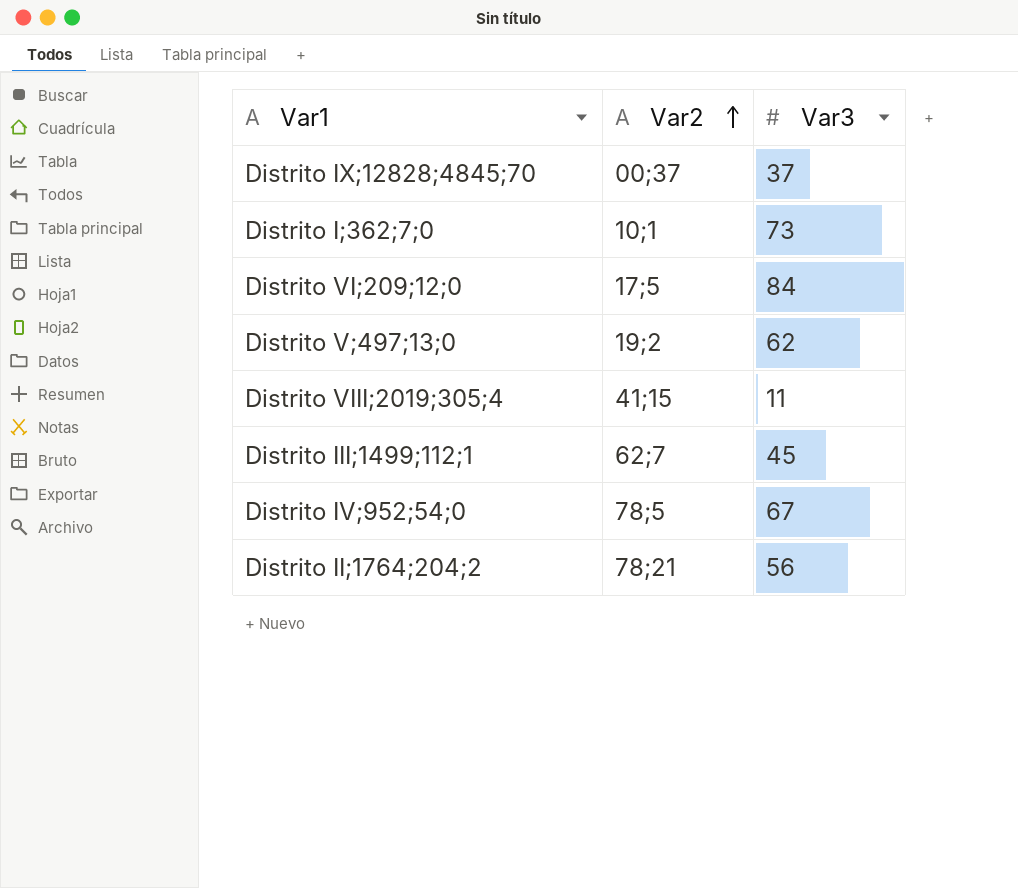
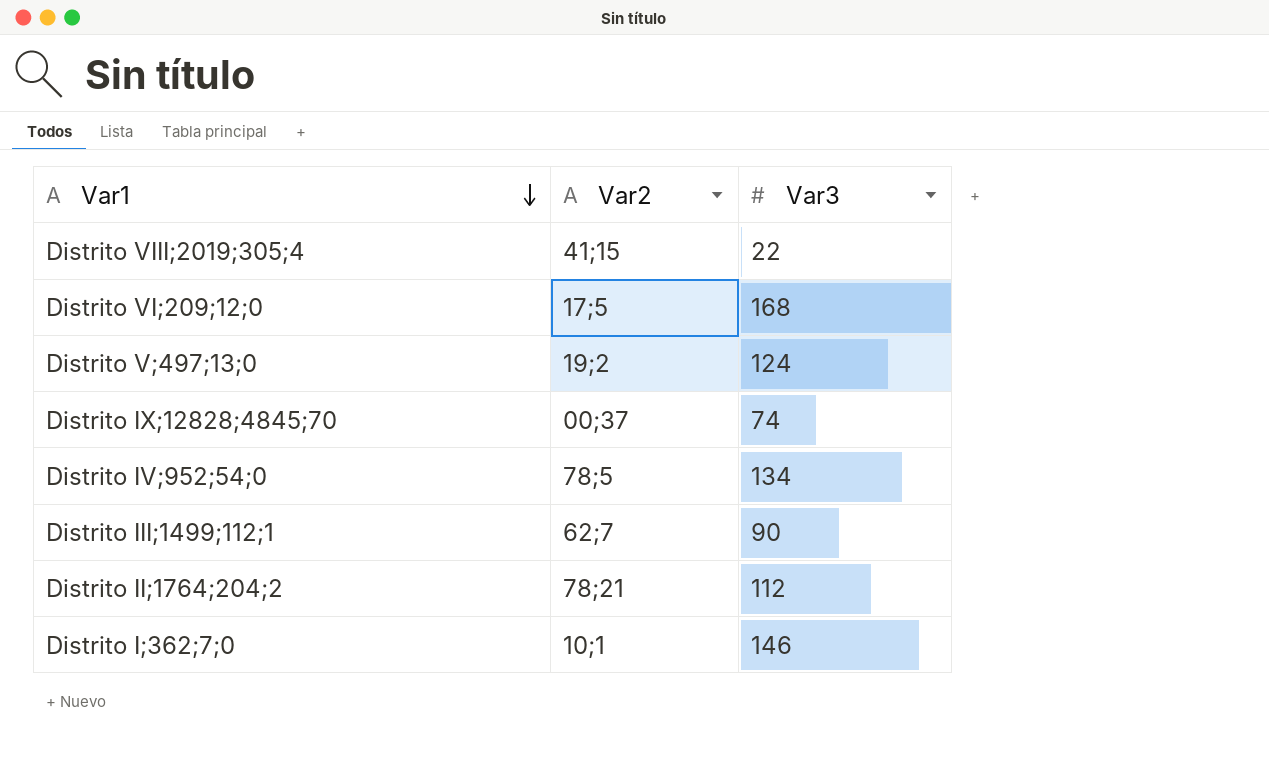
row order: Var2 ascending -> Var1 descending
Distrito VIII;2019;305;4 | Var3: 11 -> 22
Distrito VI;209;12;0 | Var3: 84 -> 168
Distrito V;497;13;0 | Var3: 62 -> 124
Distrito IX;12828;4845;70 | Var3: 37 -> 74
Distrito IV;952;54;0 | Var3: 67 -> 134
Distrito III;1499;112;1 | Var3: 45 -> 90
Distrito II;1764;204;2 | Var3: 56 -> 112
Distrito I;362;7;0 | Var3: 73 -> 146

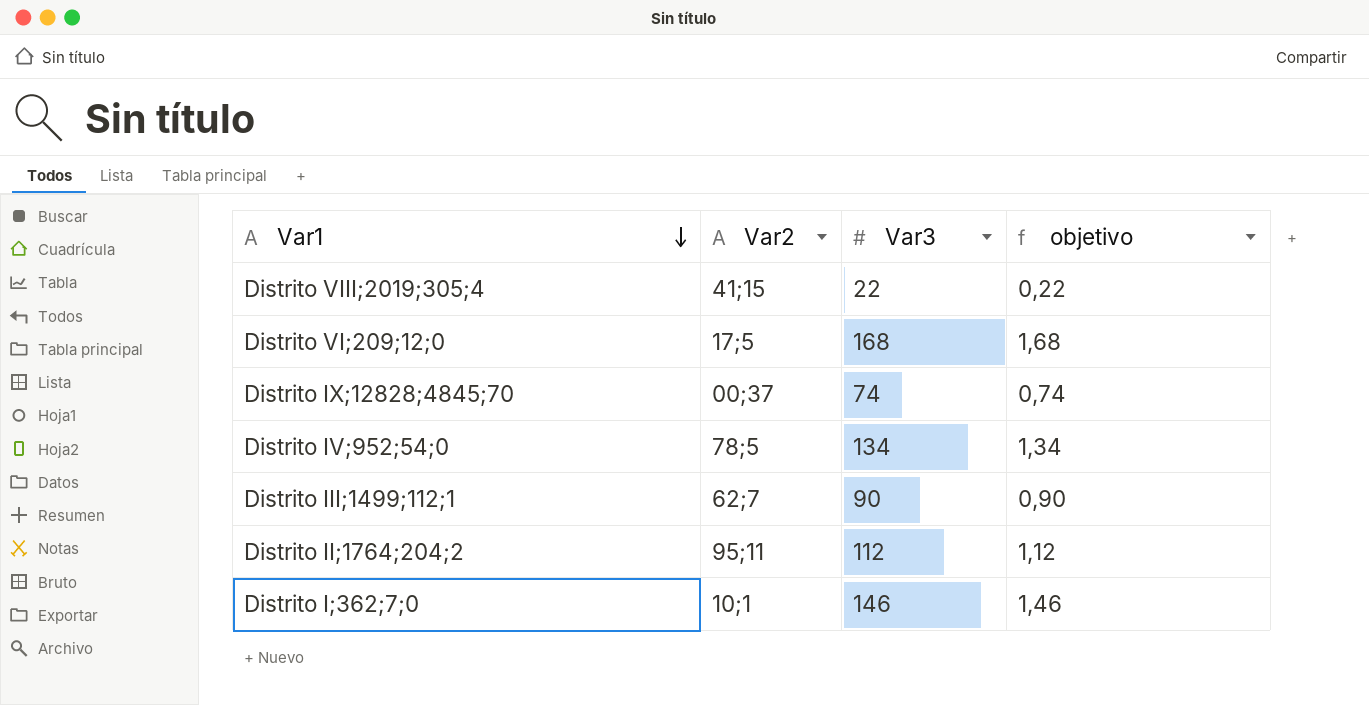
column objetivo | formula: none -> [Var3] * 0,01
row Distrito V;497;13;0: 19;2 | 124 -> none
Distrito II;1764;204;2 | Var2: 78;21 -> 95;11

